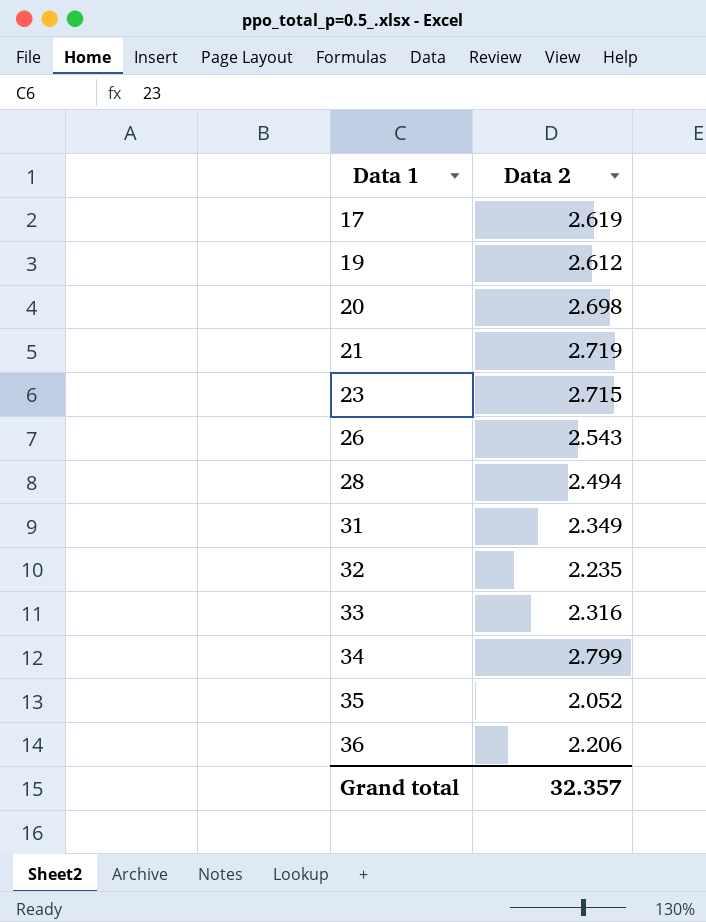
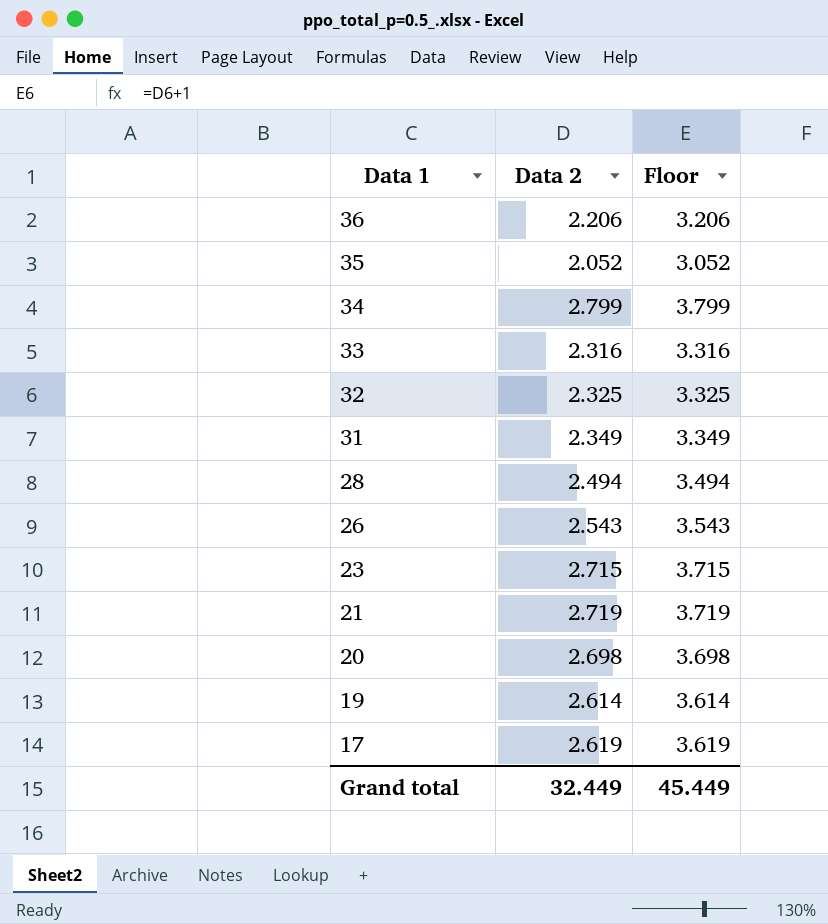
row order: Data 1 ascending -> Data 1 descending
column Floor | formula: none -> [Data 2] + 1
32 | Data 2: 2.235 -> 2.325
19 | Data 2: 2.612 -> 2.614
Grand total | Data 2: 32.357 -> 32.449

